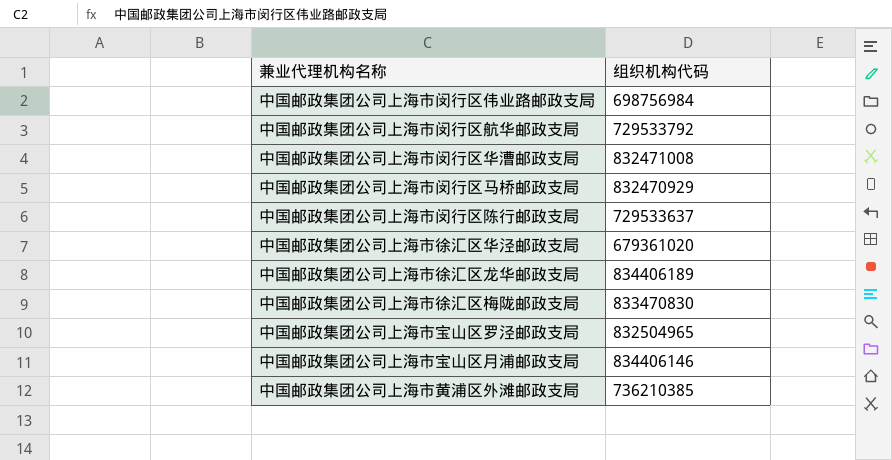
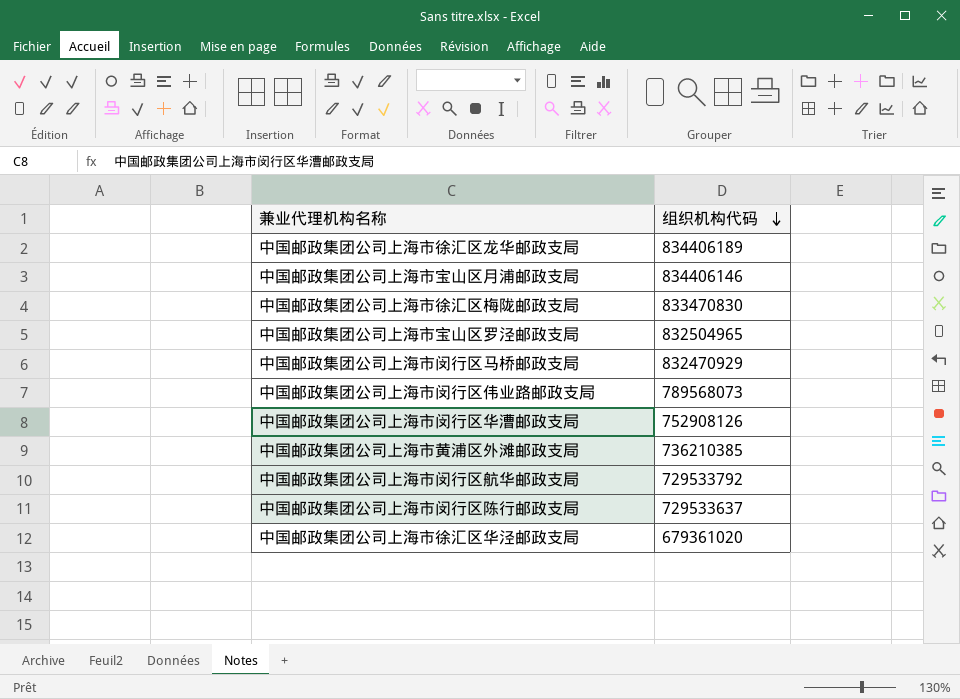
row order: none -> 组织机构代码 descending
中国邮政集团公司上海市闵行区伟业路邮政支局 | 组织机构代码: 698756984 -> 789568073
中国邮政集团公司上海市闵行区华漕邮政支局 | 组织机构代码: 832471008 -> 752908126

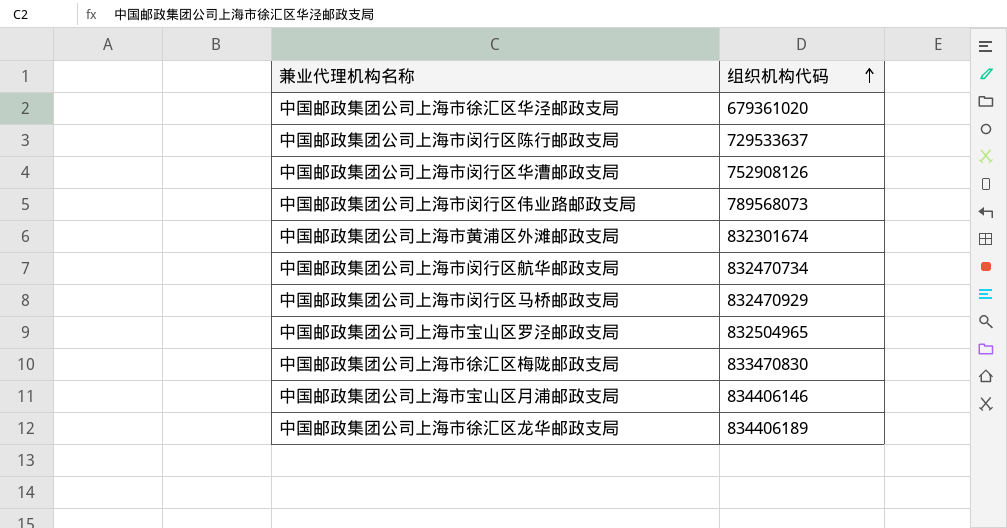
row order: 组织机构代码 descending -> 组织机构代码 ascending
中国邮政集团公司上海市黄浦区外滩邮政支局 | 组织机构代码: 736210385 -> 832301674
中国邮政集团公司上海市闵行区航华邮政支局 | 组织机构代码: 729533792 -> 832470734

